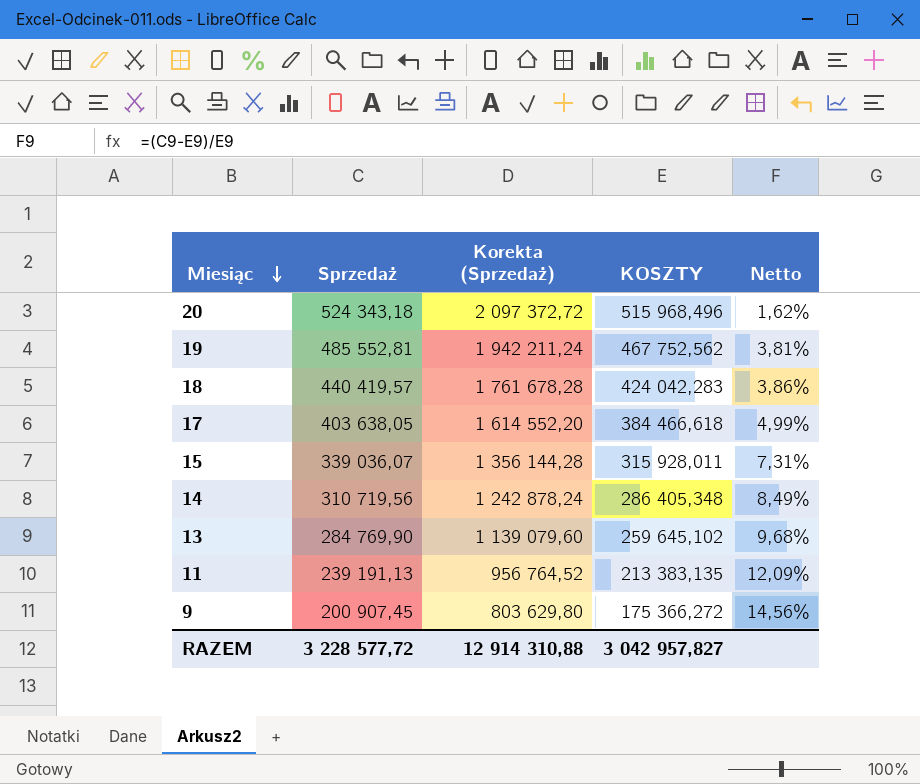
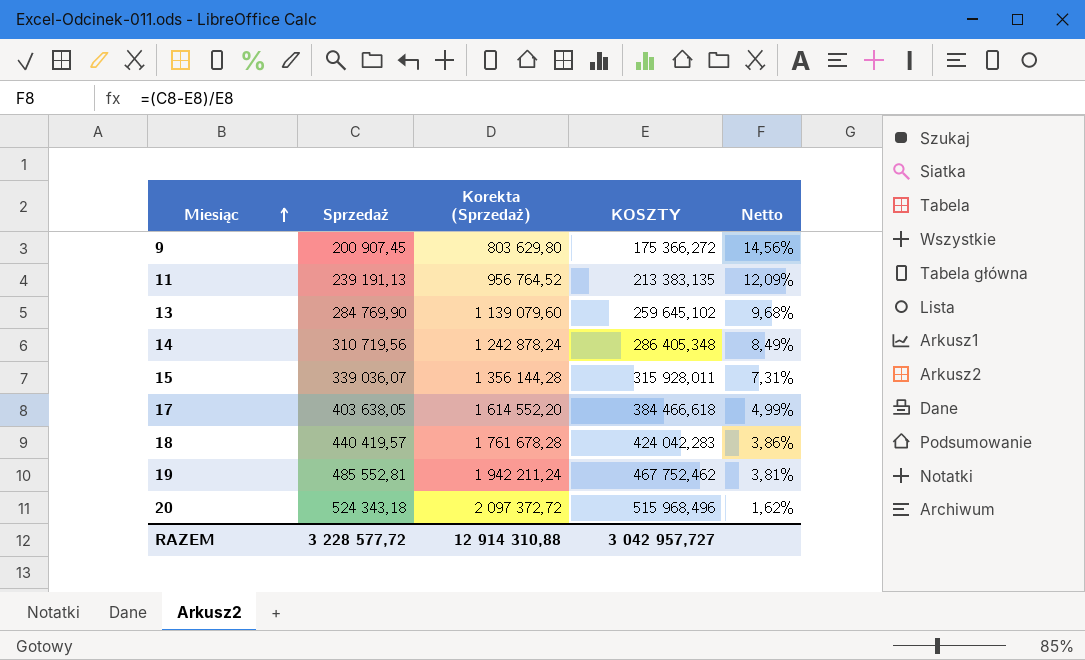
row order: Miesiąc descending -> Miesiąc ascending
19 | KOSZTY: 467 752,562 -> 467 752,462
RAZEM | KOSZTY: 3 042 957,827 -> 3 042 957,727

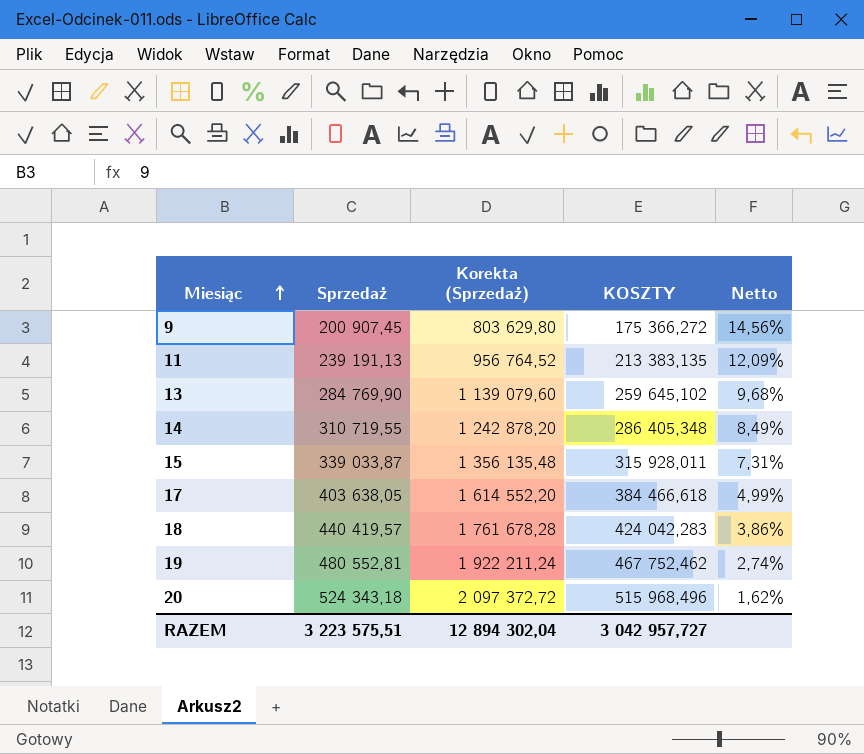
14 | Sprzedaż: 310 719,56 -> 310 719,55
14 | Korekta (Sprzedaż): 1 242 878,24 -> 1 242 878,20
15 | Sprzedaż: 339 036,07 -> 339 033,87
15 | Korekta (Sprzedaż): 1 356 144,28 -> 1 356 135,48
19 | Sprzedaż: 485 552,81 -> 480 552,81
19 | Korekta (Sprzedaż): 1 942 211,24 -> 1 922 211,24
19 | Netto: 3,81% -> 2,74%
RAZEM | Sprzedaż: 3 228 577,72 -> 3 223 575,51
RAZEM | Korekta (Sprzedaż): 12 914 310,88 -> 12 894 302,04

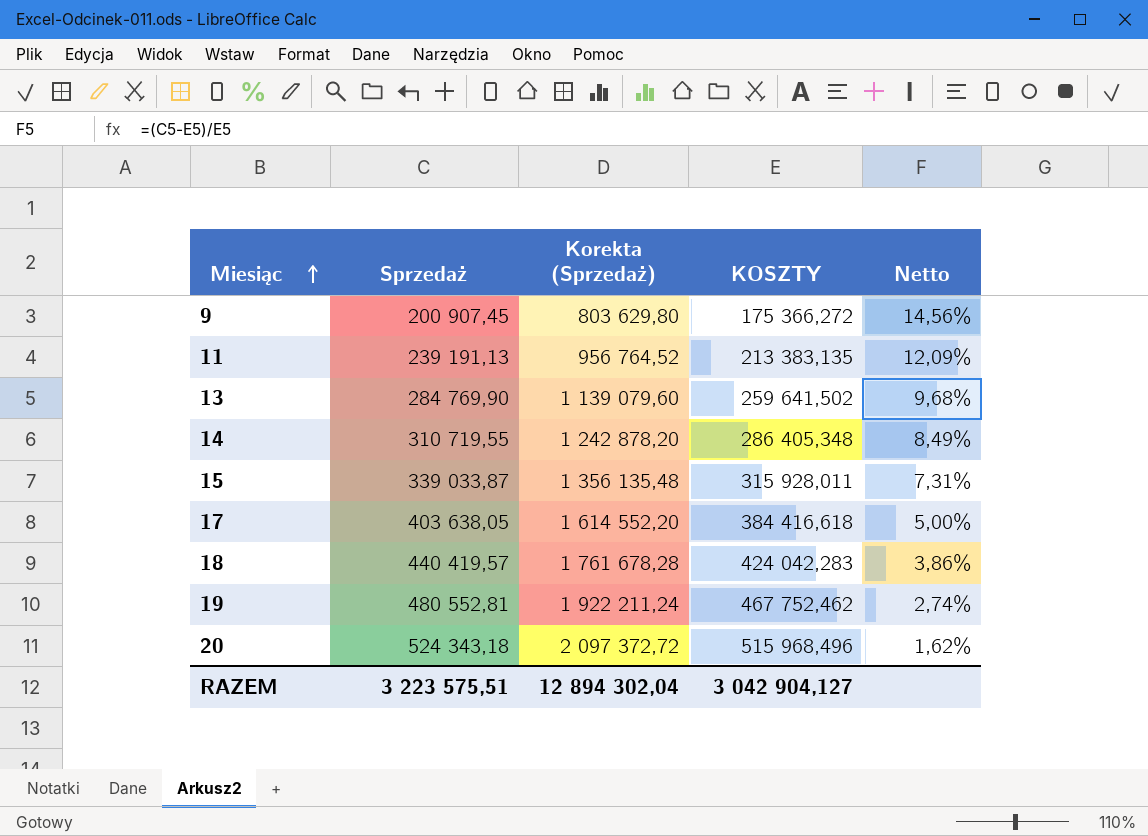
13 | KOSZTY: 259 645,102 -> 259 641,502
17 | KOSZTY: 384 466,618 -> 384 416,618
17 | Netto: 4,99% -> 5,00%
RAZEM | KOSZTY: 3 042 957,727 -> 3 042 904,127

